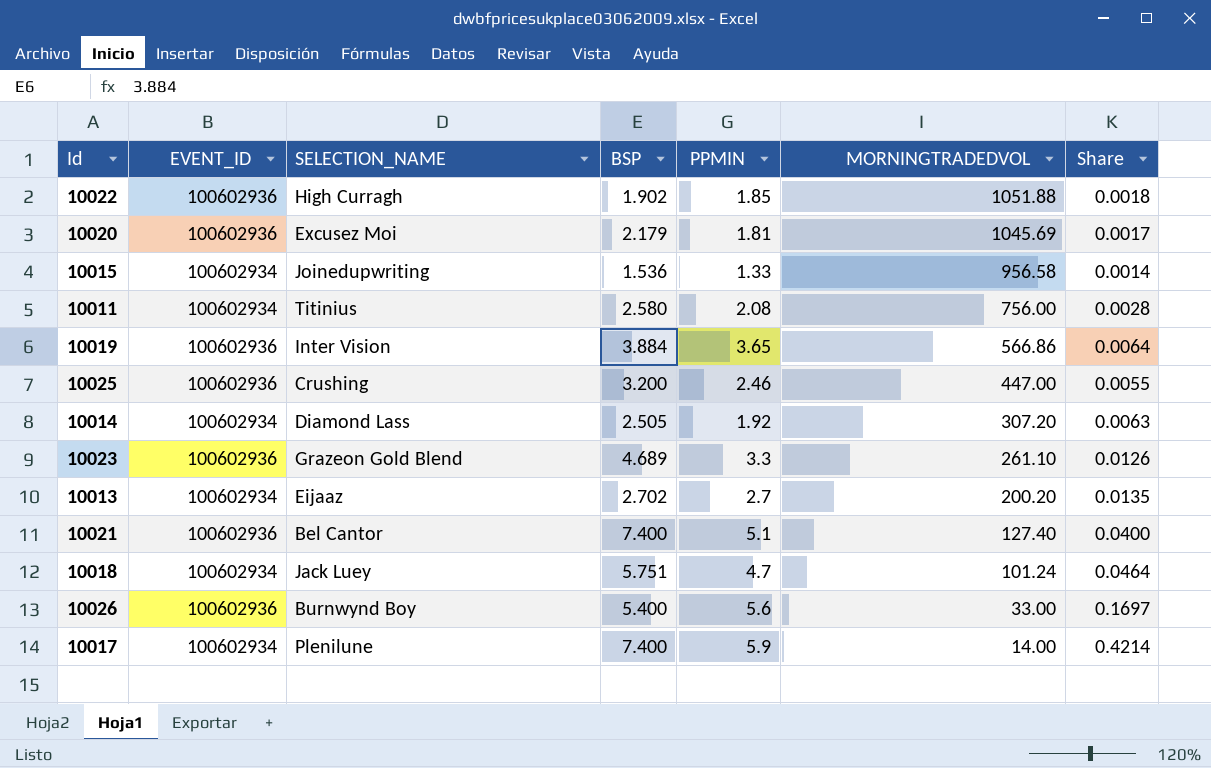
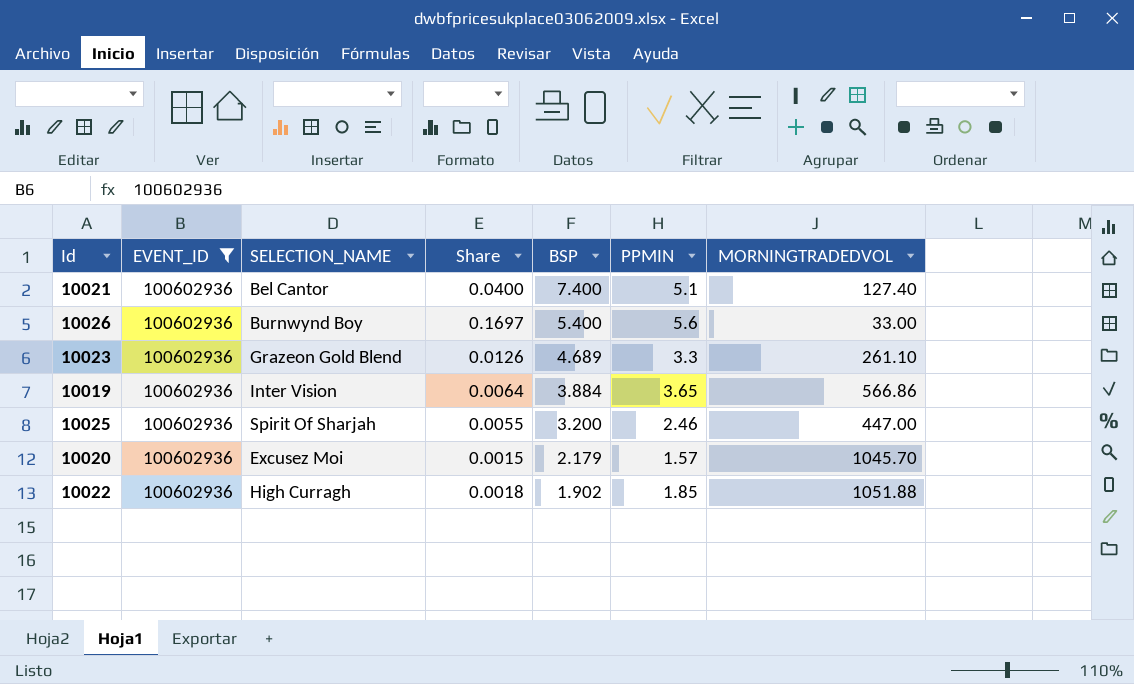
filter: none -> EVENT_ID = 100602936
row order: MORNINGTRADEDVOL descending -> BSP descending
column Share | position: 7 -> 4
10025 | SELECTION_NAME: Crushing -> Spirit Of Sharjah
10020 | Share: 0.0017 -> 0.0015
10020 | PPMIN: 1.81 -> 1.57
10020 | MORNINGTRADEDVOL: 1045.69 -> 1045.70

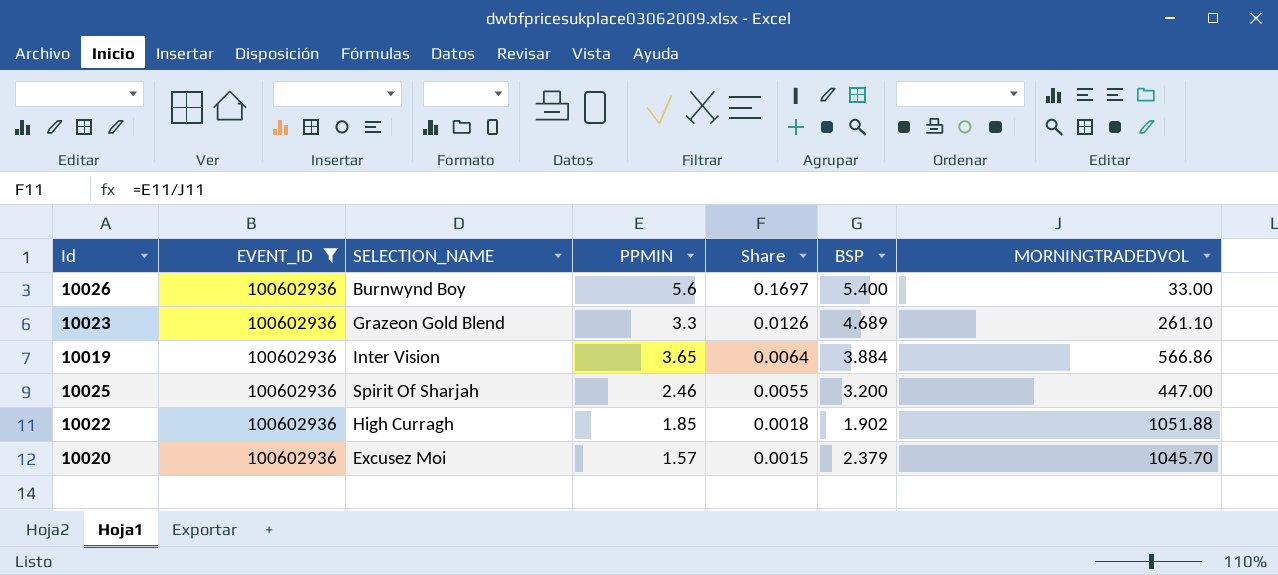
row order: BSP descending -> Share descending
column PPMIN | position: 6 -> 4
row 10021: 100602936 | Bel Cantor | 0.0400 | 7.400 | 5.1 | 127.40 -> none
10020 | BSP: 2.179 -> 2.379

